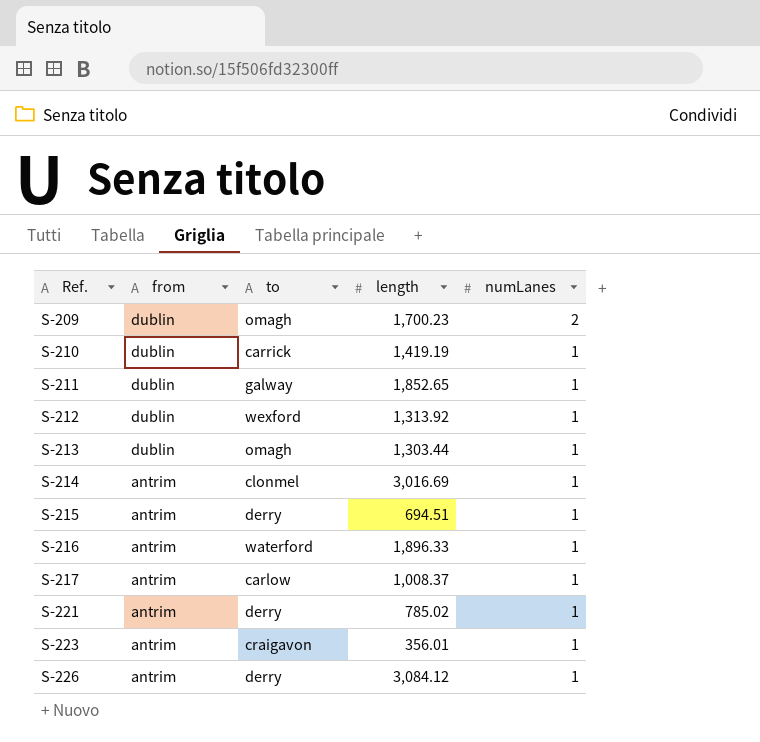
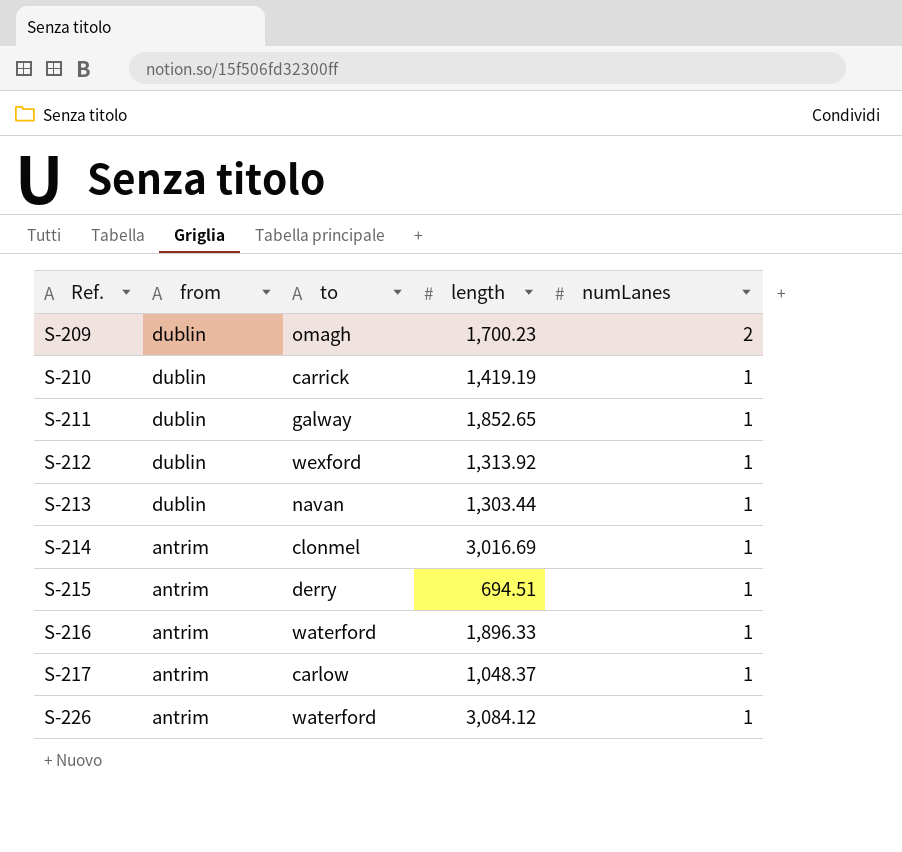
row S-221: antrim | derry | 785.02 | 1 -> none
row S-223: antrim | craigavon | 356.01 | 1 -> none
S-213 | to: omagh -> navan
S-217 | length: 1,008.37 -> 1,048.37
S-226 | to: derry -> waterford

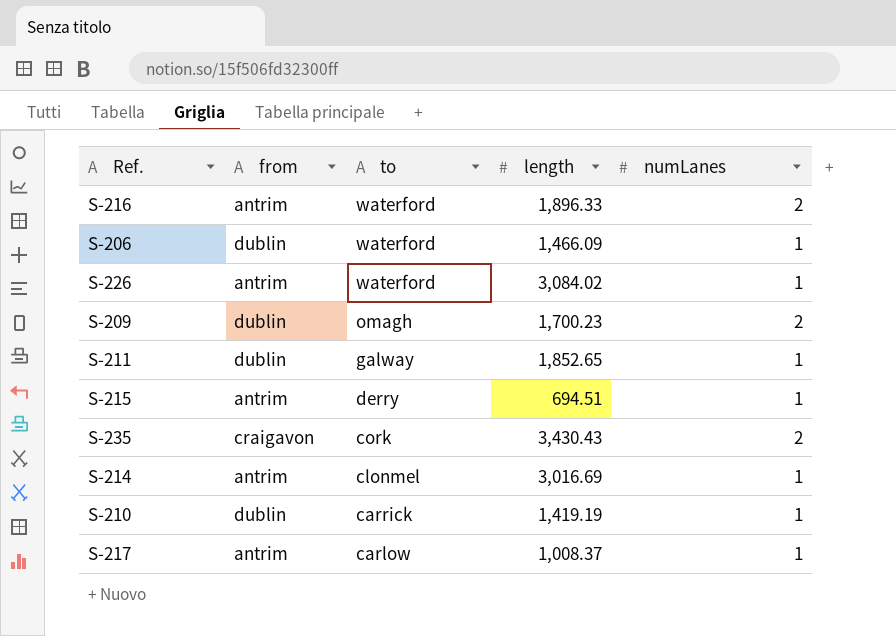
row order: Ref. ascending -> to descending
row S-212: dublin | wexford | 1,313.92 | 1 -> none
row S-213: dublin | navan | 1,303.44 | 1 -> none
S-216 | numLanes: 1 -> 2
row S-206: none -> dublin | waterford | 1,466.09 | 1
S-226 | length: 3,084.12 -> 3,084.02
row S-235: none -> craigavon | cork | 3,430.43 | 2
S-217 | length: 1,048.37 -> 1,008.37

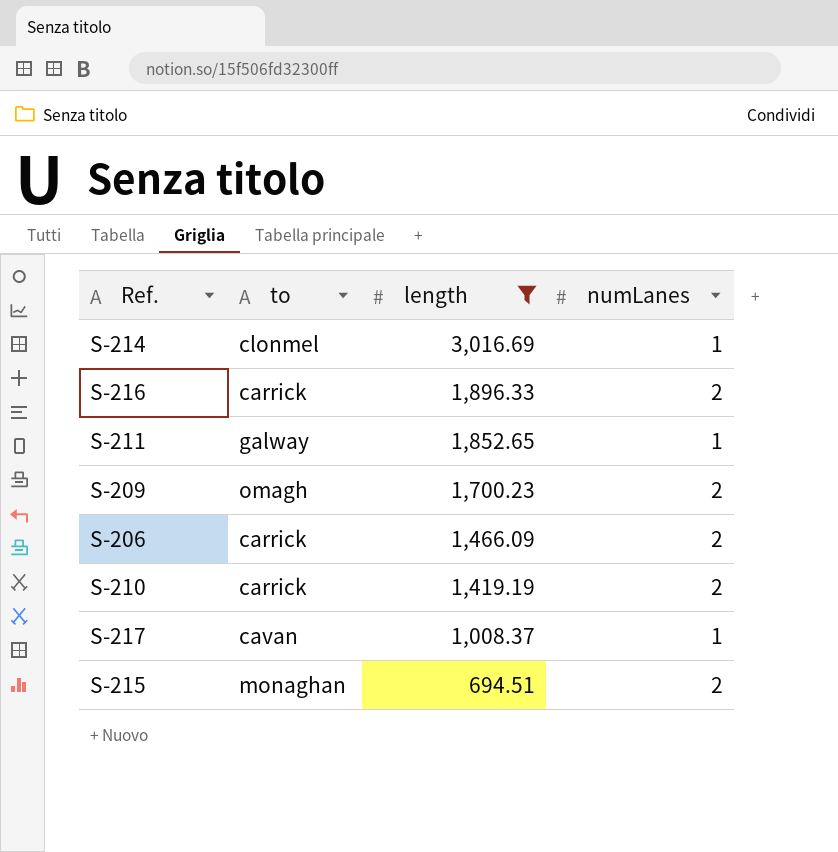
filter: none -> length <= 3,016.69
row order: to descending -> length descending
column from | position: 2 -> none
S-216 | to: waterford -> carrick
S-206 | to: waterford -> carrick
S-206 | numLanes: 1 -> 2
S-210 | numLanes: 1 -> 2
S-217 | to: carlow -> cavan
S-215 | to: derry -> monaghan
S-215 | numLanes: 1 -> 2

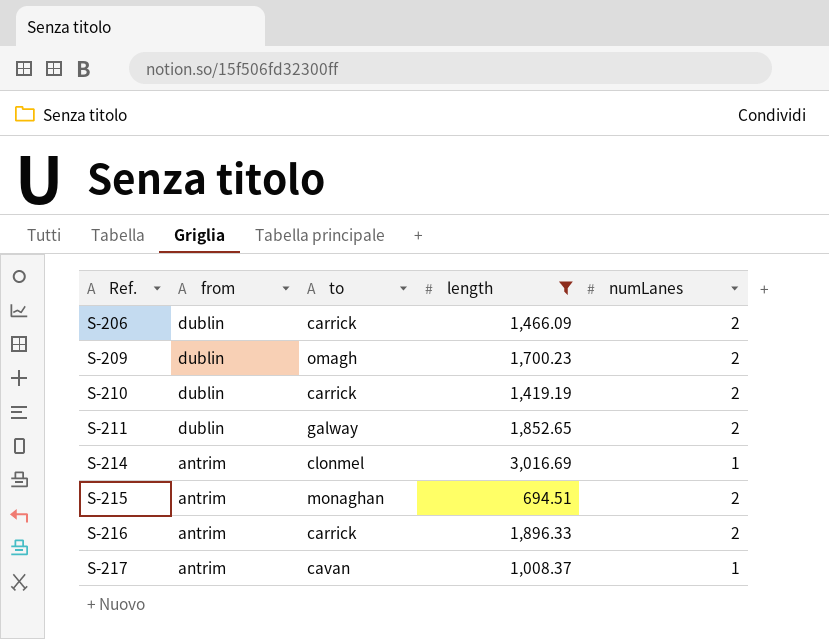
row order: length descending -> Ref. ascending
column from | position: none -> 2
S-211 | numLanes: 1 -> 2

